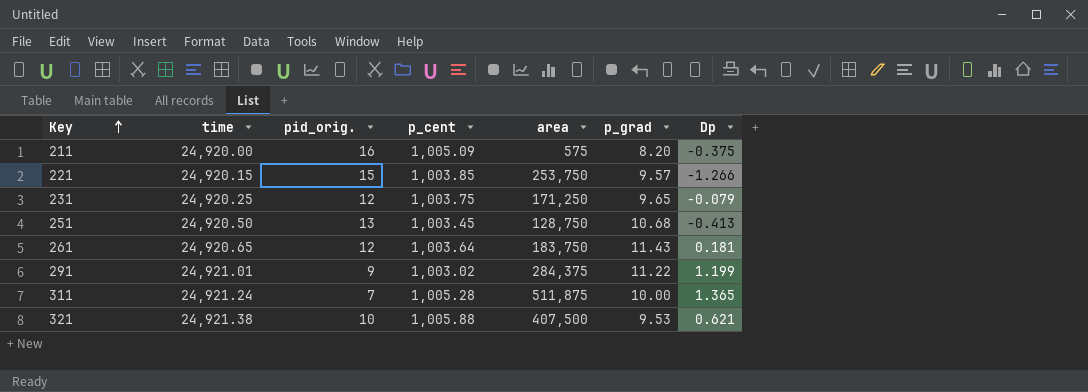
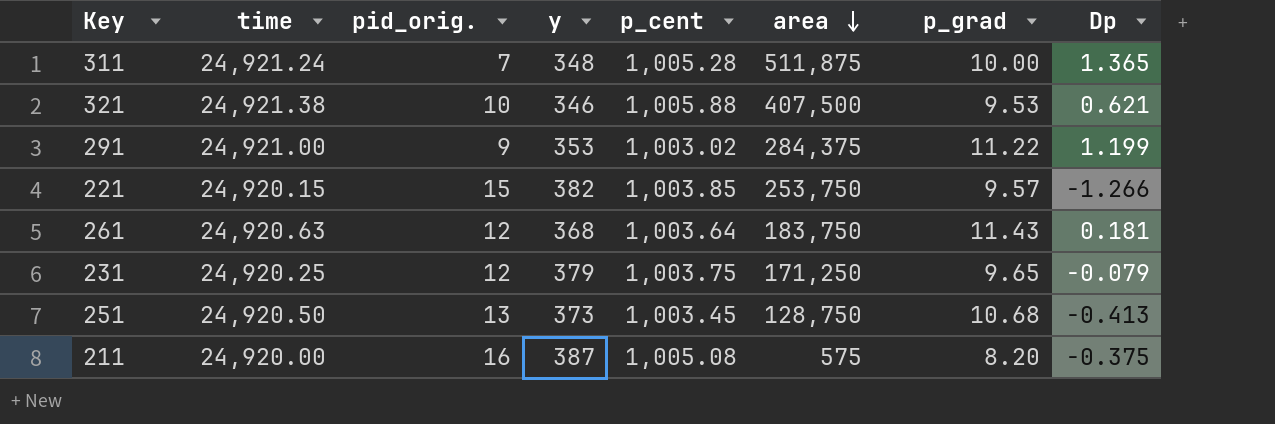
row order: Key ascending -> area descending
column y | position: none -> 4
291 | time: 24,921.01 -> 24,921.00
261 | time: 24,920.65 -> 24,920.63
211 | p_cent: 1,005.09 -> 1,005.08

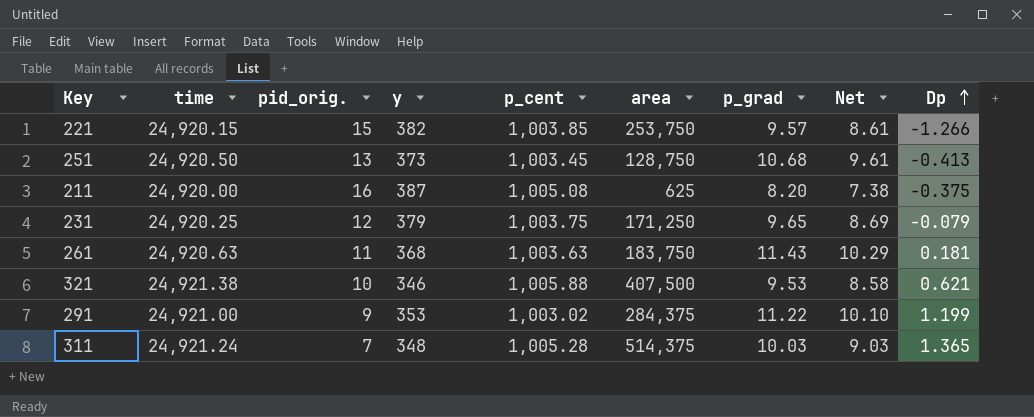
row order: area descending -> Dp ascending
column Net | formula: none -> [p_grad] * 0.9
211 | area: 575 -> 625
261 | pid_orig.: 12 -> 11
261 | p_cent: 1,003.64 -> 1,003.63
311 | area: 511,875 -> 514,375
311 | p_grad: 10.00 -> 10.03

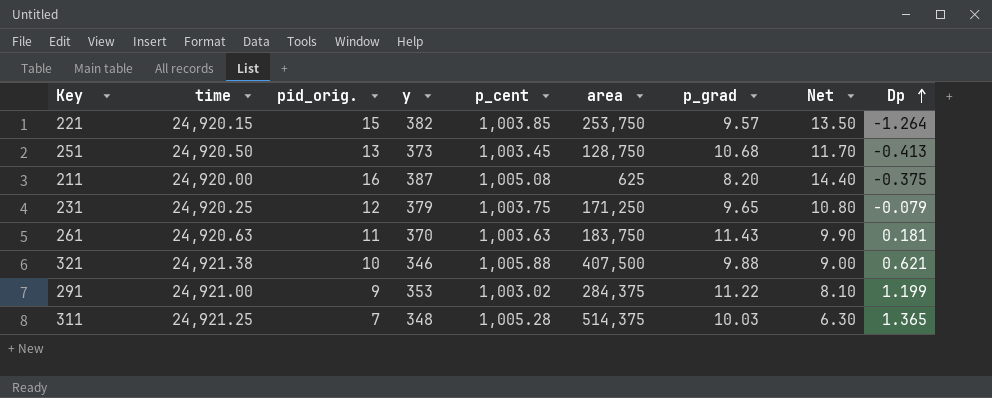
column Net | formula: [p_grad] * 0.9 -> [pid_orig.] * 0.9
221 | Dp: -1.266 -> -1.264
261 | y: 368 -> 370
321 | p_grad: 9.53 -> 9.88
311 | time: 24,921.24 -> 24,921.25

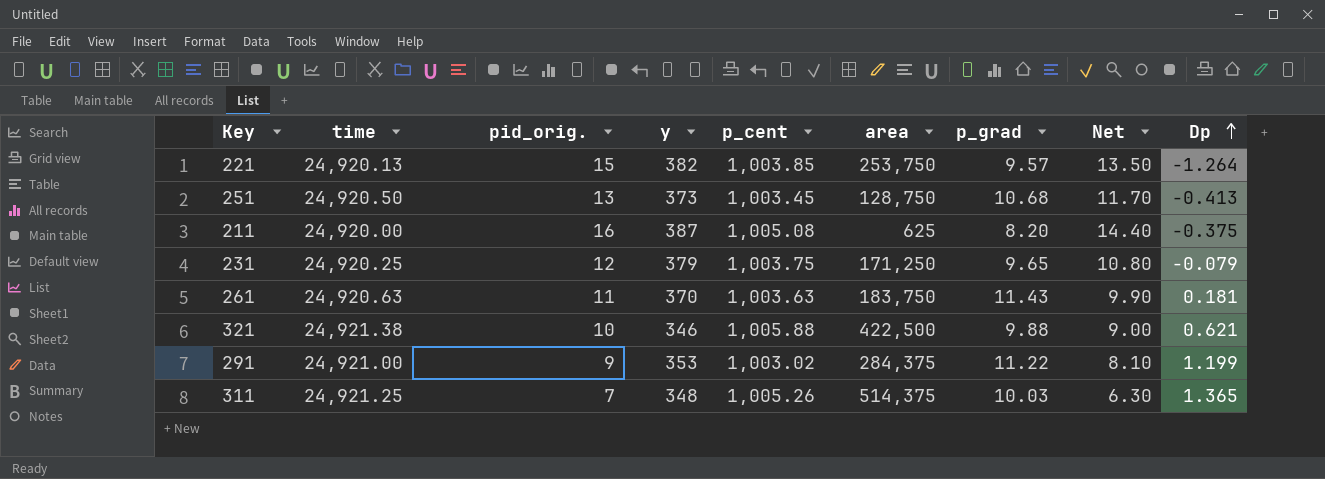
221 | time: 24,920.15 -> 24,920.13
321 | area: 407,500 -> 422,500
311 | p_cent: 1,005.28 -> 1,005.26

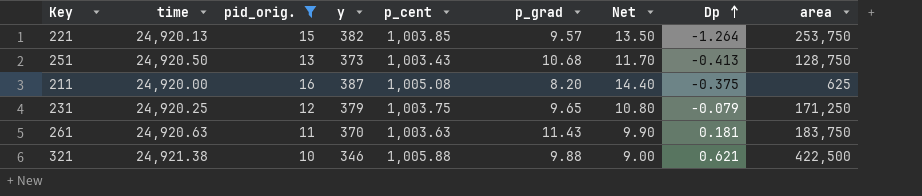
filter: none -> pid_orig. >= 10
column area | position: 6 -> 9
251 | p_cent: 1,003.45 -> 1,003.43

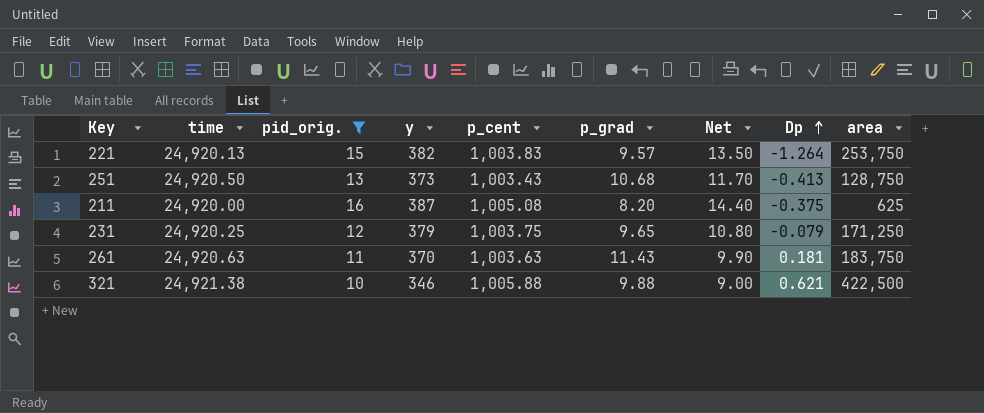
221 | p_cent: 1,003.85 -> 1,003.83

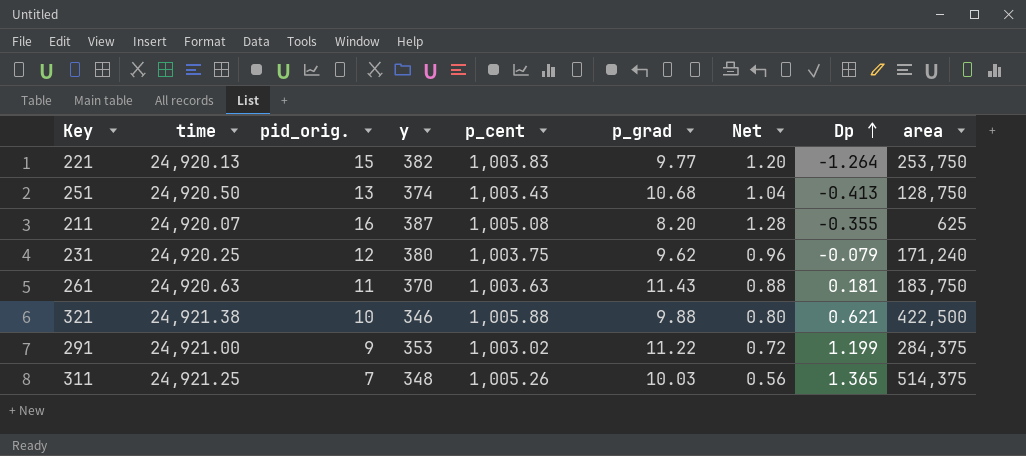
filter: pid_orig. >= 10 -> none
column Net | formula: [pid_orig.] * 0.9 -> [pid_orig.] * 0.08
221 | p_grad: 9.57 -> 9.77
251 | y: 373 -> 374
211 | time: 24,920.00 -> 24,920.07
211 | Dp: -0.375 -> -0.355
231 | y: 379 -> 380
231 | p_grad: 9.65 -> 9.62
231 | area: 171,250 -> 171,240

